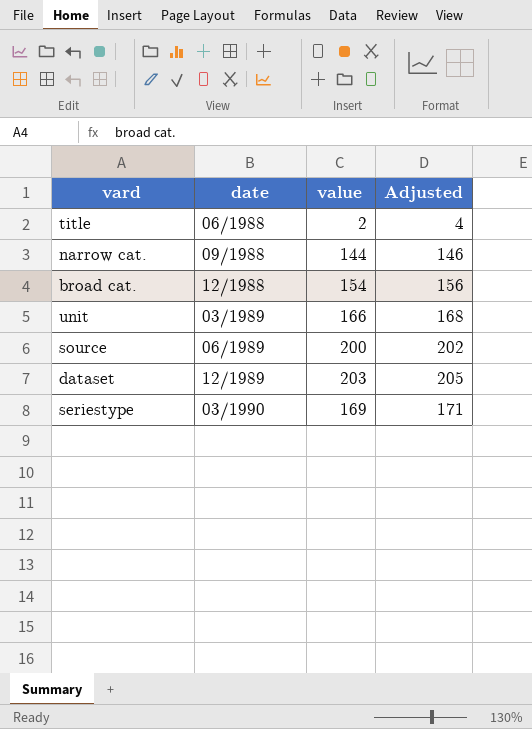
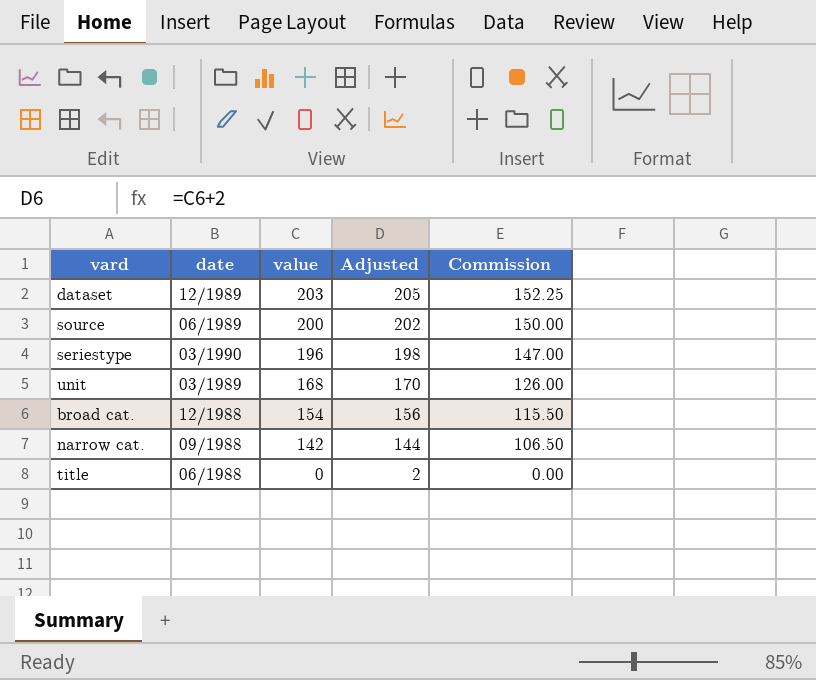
row order: none -> value descending
column Commission | formula: none -> [value] * 0.75
seriestype | value: 169 -> 196
seriestype | Adjusted: 171 -> 198
unit | value: 166 -> 168
unit | Adjusted: 168 -> 170
narrow cat. | value: 144 -> 142
narrow cat. | Adjusted: 146 -> 144
title | value: 2 -> 0
title | Adjusted: 4 -> 2

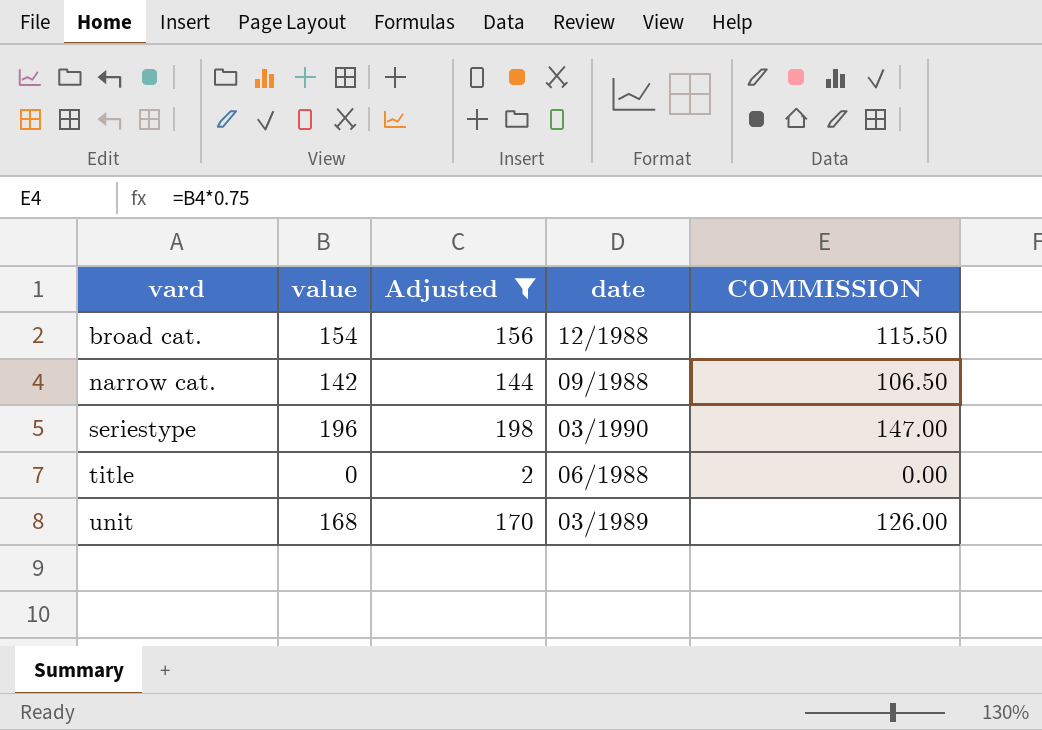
filter: none -> Adjusted <= 198
row order: value descending -> vard ascending
column date | position: 2 -> 4
column name: Commission -> COMMISSION

